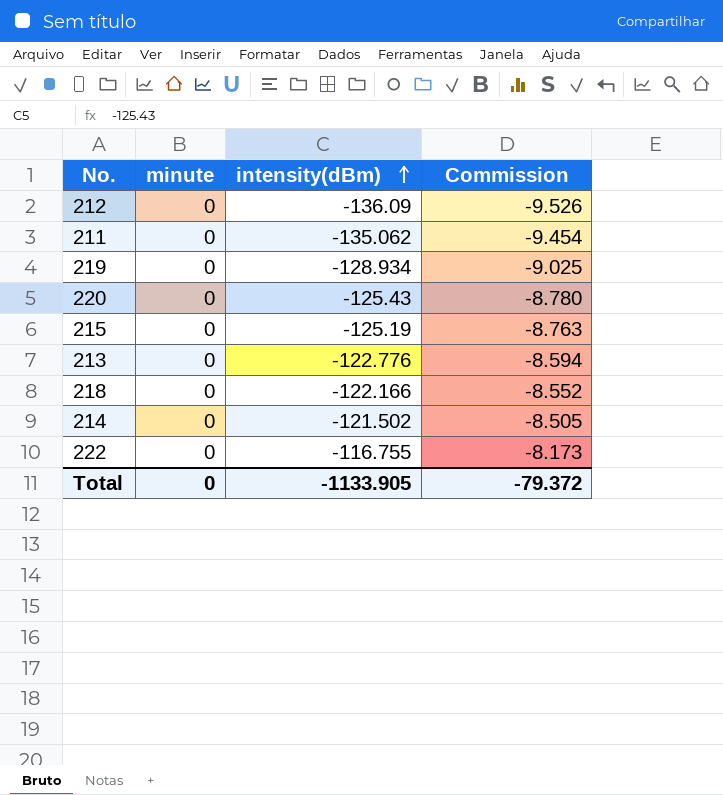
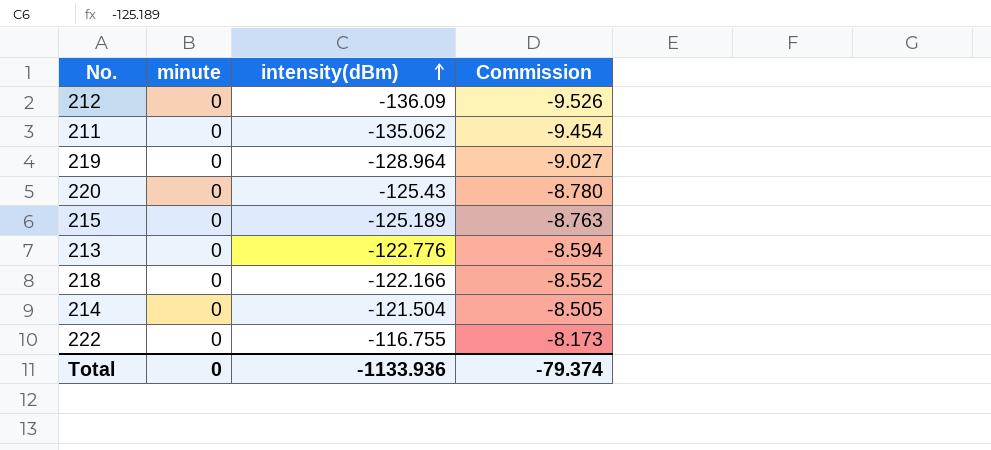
219 | intensity(dBm): -128.934 -> -128.964
219 | Commission: -9.025 -> -9.027
215 | intensity(dBm): -125.19 -> -125.189
214 | intensity(dBm): -121.502 -> -121.504
Total | intensity(dBm): -1133.905 -> -1133.936
Total | Commission: -79.372 -> -79.374

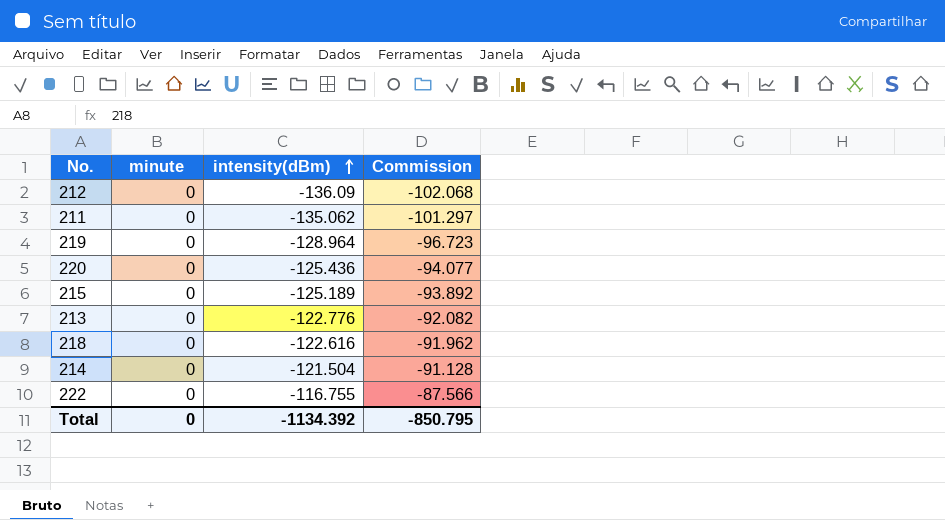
column Commission | formula: [intensity(dBm)] * 0.07 -> [intensity(dBm)] * 0.75
220 | intensity(dBm): -125.43 -> -125.436
218 | intensity(dBm): -122.166 -> -122.616
Total | intensity(dBm): -1133.936 -> -1134.392
Total | Commission: -79.374 -> -850.795

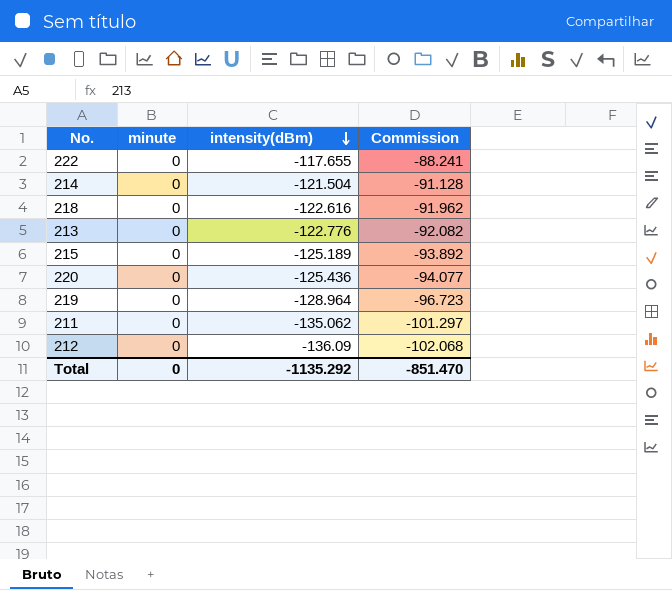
row order: intensity(dBm) ascending -> intensity(dBm) descending
222 | intensity(dBm): -116.755 -> -117.655
222 | Commission: -87.566 -> -88.241
Total | intensity(dBm): -1134.392 -> -1135.292
Total | Commission: -850.795 -> -851.470

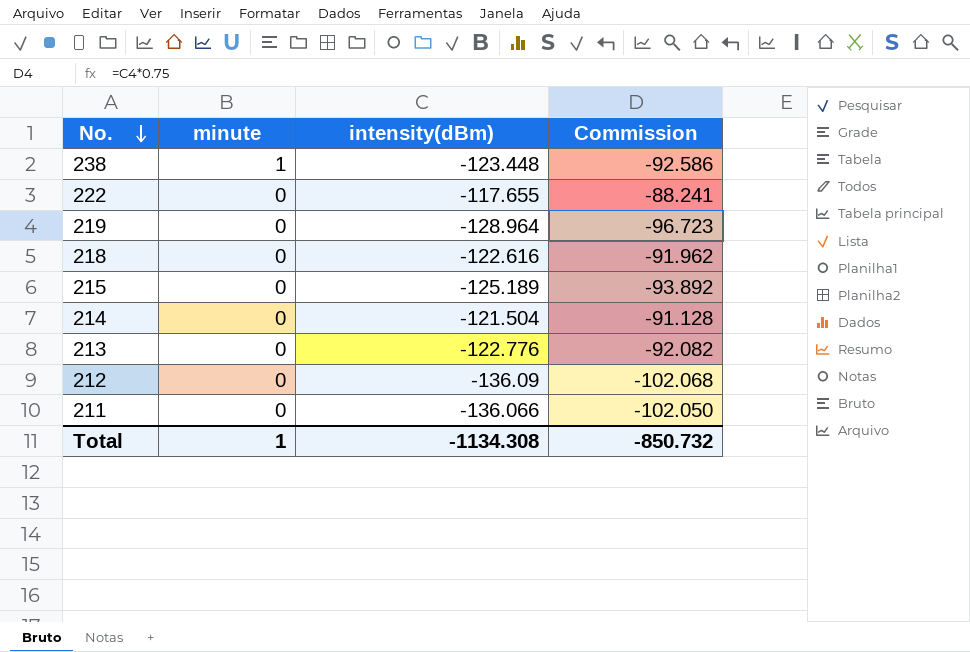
row order: intensity(dBm) descending -> No. descending
row 220: 0 | -125.436 | -94.077 -> none
row 238: none -> 1 | -123.448 | -92.586
211 | intensity(dBm): -135.062 -> -136.066
211 | Commission: -101.297 -> -102.050
Total | minute: 0 -> 1
Total | intensity(dBm): -1135.292 -> -1134.308
Total | Commission: -851.470 -> -850.732

